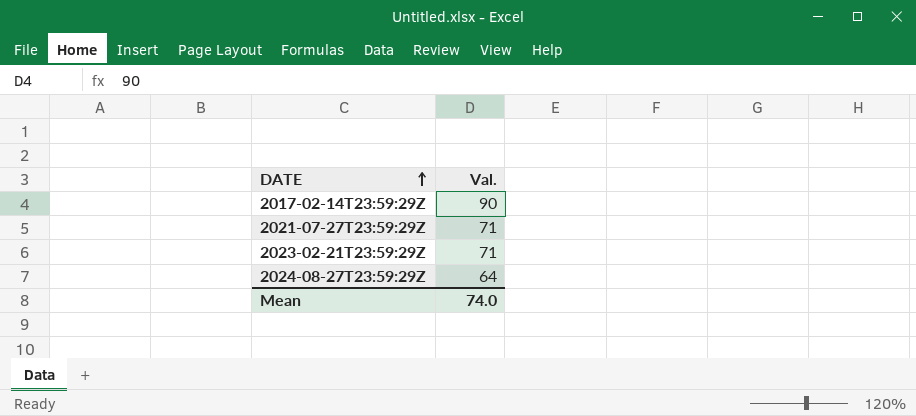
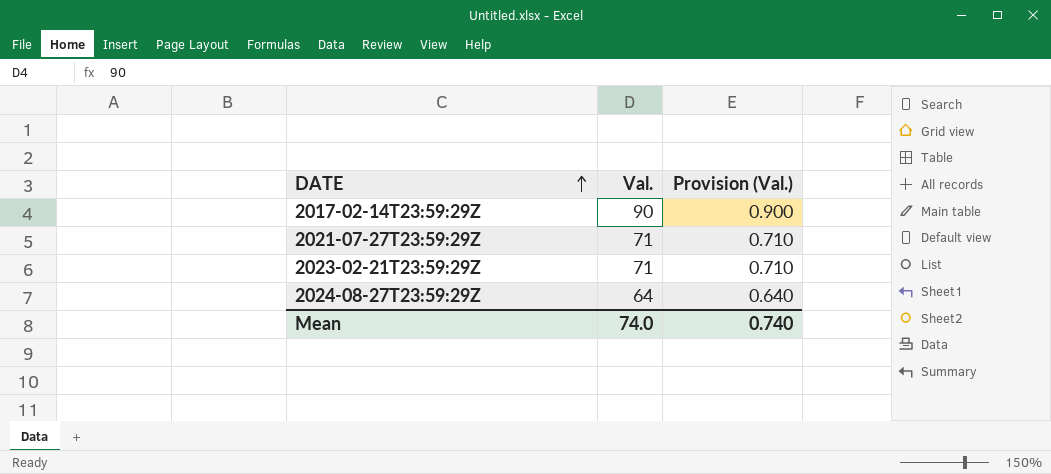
column Provision (Val.) | formula: none -> [Val.] * 0.01

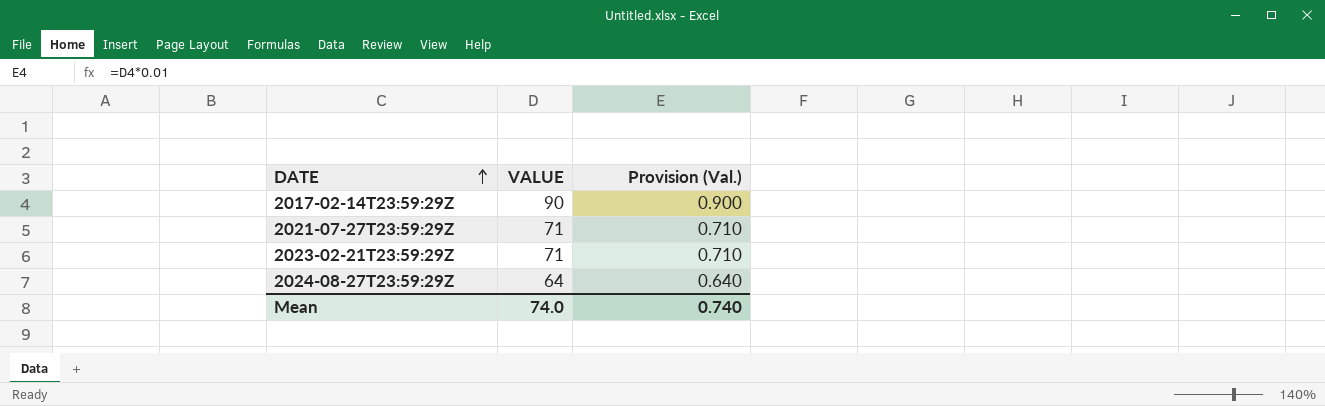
column name: Val. -> VALUE

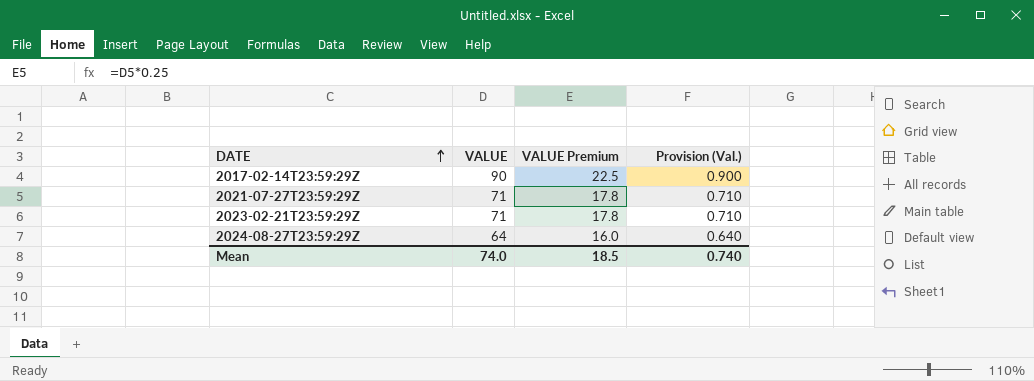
column VALUE Premium | formula: none -> [VALUE] * 0.25

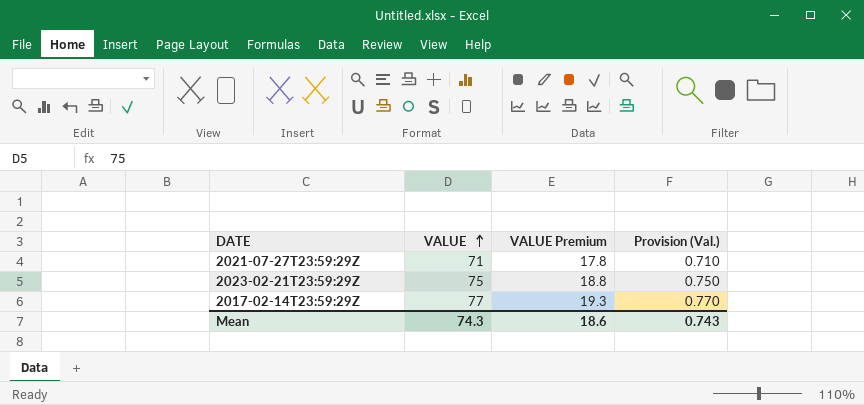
row order: DATE ascending -> VALUE ascending
row 2024-08-27T23:59:29Z: 64 | 16.0 | 0.640 -> none
2023-02-21T23:59:29Z | VALUE: 71 -> 75
2023-02-21T23:59:29Z | VALUE Premium: 17.8 -> 18.8
2023-02-21T23:59:29Z | Provision (Val.): 0.710 -> 0.750
2017-02-14T23:59:29Z | VALUE: 90 -> 77
2017-02-14T23:59:29Z | VALUE Premium: 22.5 -> 19.3
2017-02-14T23:59:29Z | Provision (Val.): 0.900 -> 0.770
Mean | VALUE: 74.0 -> 74.3
Mean | VALUE Premium: 18.5 -> 18.6
Mean | Provision (Val.): 0.740 -> 0.743

